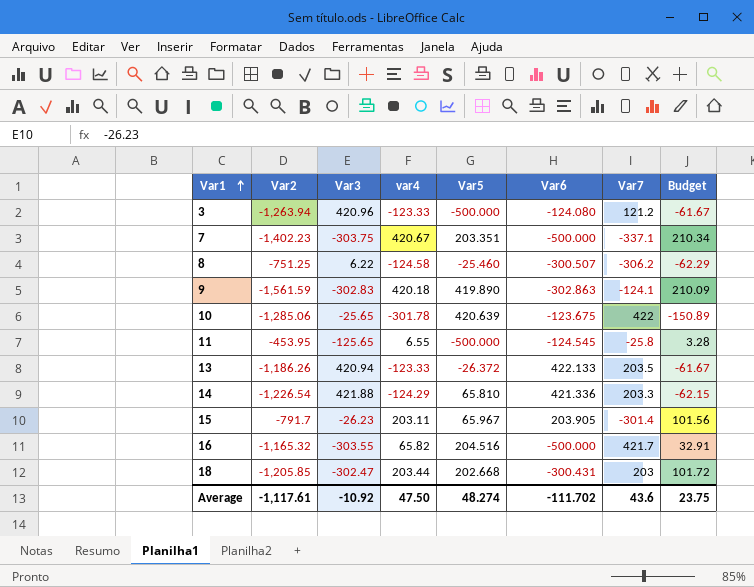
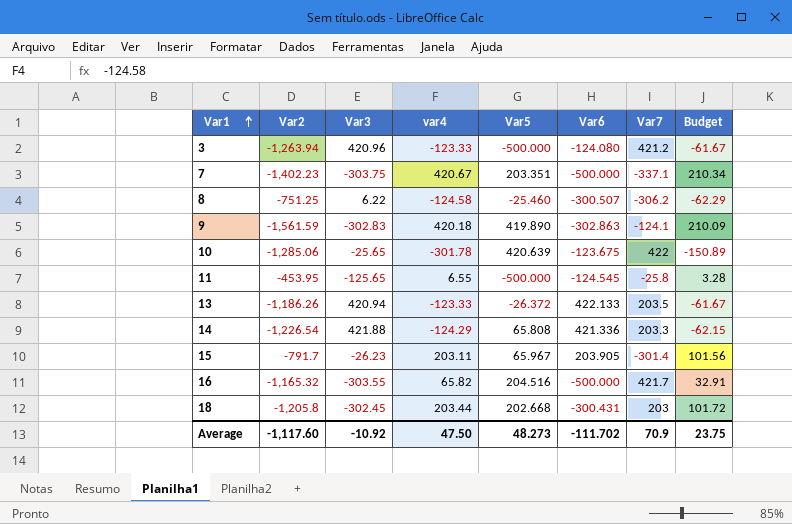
3 | Var7: 121.2 -> 421.2
14 | Var5: 65.810 -> 65.808
18 | Var2: -1,205.85 -> -1,205.8
18 | Var3: -302.47 -> -302.45
Average | Var2: -1,117.61 -> -1,117.60
Average | Var5: 48.274 -> 48.273
Average | Var7: 43.6 -> 70.9

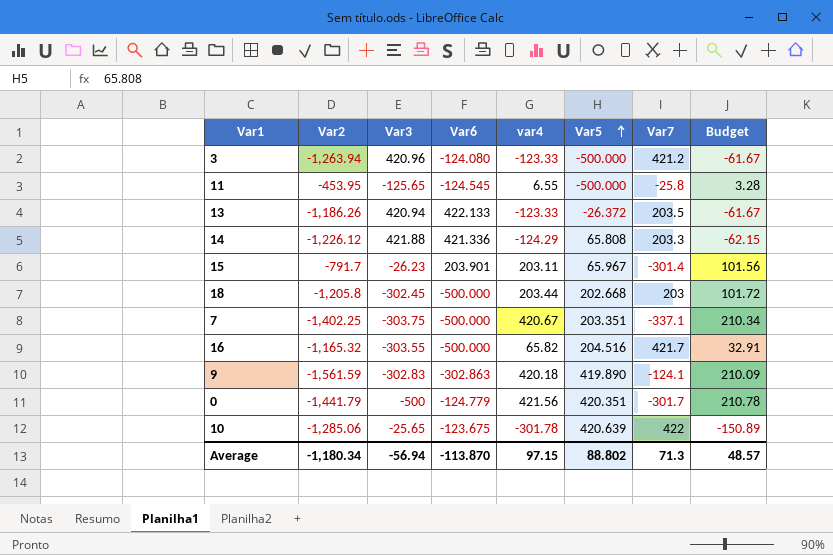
row order: Var1 ascending -> Var5 ascending
column Var6 | position: 6 -> 4
row 8: -751.25 | 6.22 | -124.58 | -25.460 | -300.507 | -306.2 | -62.29 -> none
14 | Var2: -1,226.54 -> -1,226.12
15 | Var6: 203.905 -> 203.901
18 | Var6: -300.431 -> -500.000
7 | Var2: -1,402.23 -> -1,402.25
row 0: none -> -1,441.79 | -500 | -124.779 | 421.56 | 420.351 | -301.7 | 210.78
Average | Var2: -1,117.60 -> -1,180.34
Average | Var3: -10.92 -> -56.94
Average | Var6: -111.702 -> -113.870
Average | var4: 47.50 -> 97.15
Average | Var5: 48.273 -> 88.802
Average | Var7: 70.9 -> 71.3
Average | Budget: 23.75 -> 48.57

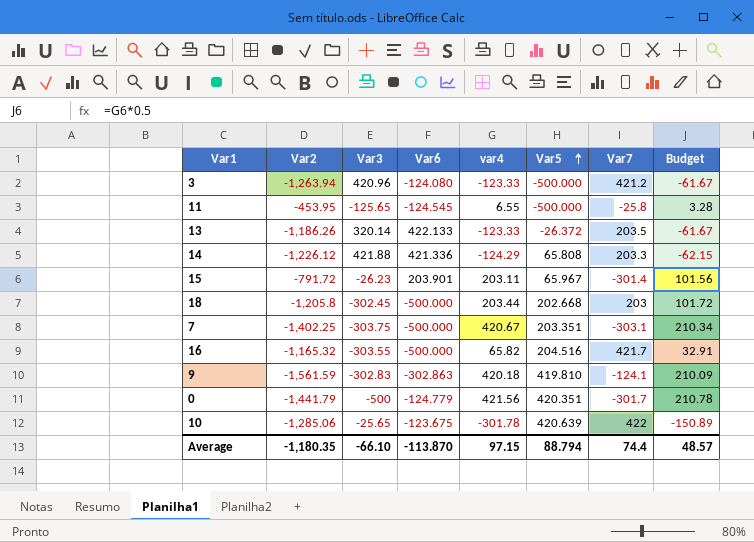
13 | Var3: 420.94 -> 320.14
15 | Var2: -791.7 -> -791.72
7 | Var7: -337.1 -> -303.1
9 | Var5: 419.890 -> 419.810
Average | Var2: -1,180.34 -> -1,180.35
Average | Var3: -56.94 -> -66.10
Average | Var5: 88.802 -> 88.794
Average | Var7: 71.3 -> 74.4

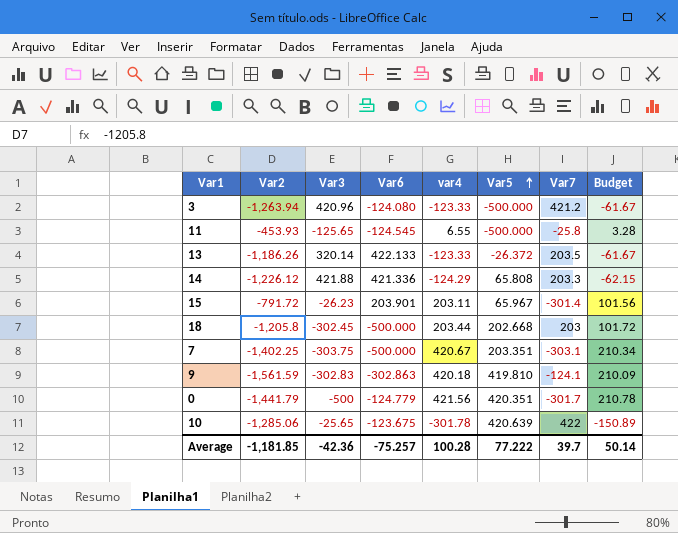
row 16: -1,165.32 | -303.55 | -500.000 | 65.82 | 204.516 | 421.7 | 32.91 -> none
11 | Var2: -453.95 -> -453.93
Average | Var2: -1,180.35 -> -1,181.85
Average | Var3: -66.10 -> -42.36
Average | Var6: -113.870 -> -75.257
Average | var4: 97.15 -> 100.28
Average | Var5: 88.794 -> 77.222
Average | Var7: 74.4 -> 39.7
Average | Budget: 48.57 -> 50.14

